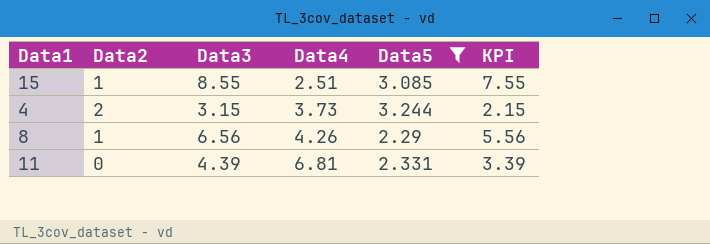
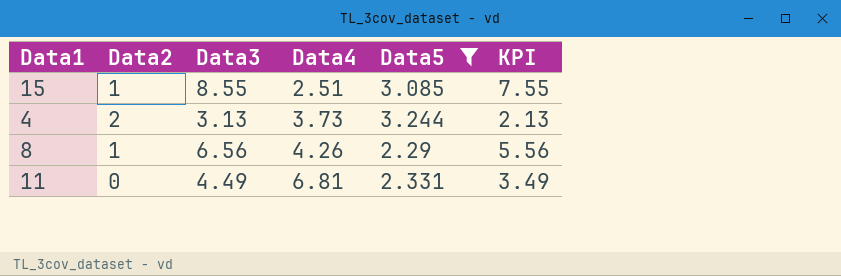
4 | Data3: 3.15 -> 3.13
4 | KPI: 2.15 -> 2.13
11 | Data3: 4.39 -> 4.49
11 | KPI: 3.39 -> 3.49

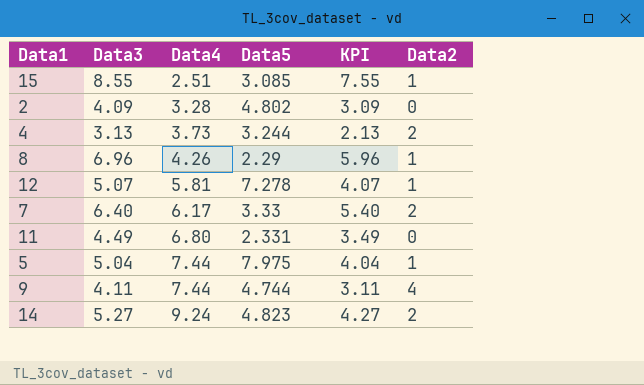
filter: Data5 <= 3.244 -> none
column Data2 | position: 2 -> 6
8 | Data3: 6.56 -> 6.96
8 | KPI: 5.56 -> 5.96
11 | Data4: 6.81 -> 6.80

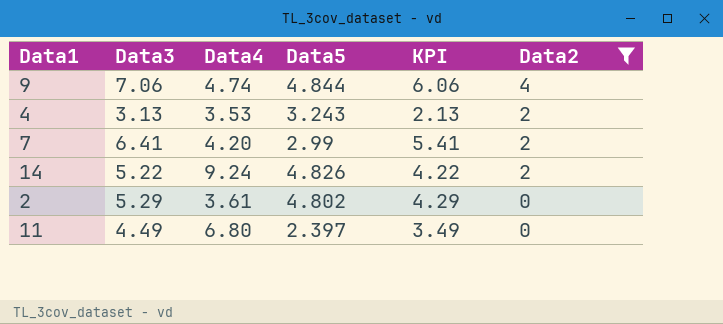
filter: none -> Data2 != 1
row order: Data4 ascending -> Data2 descending
9 | Data3: 4.11 -> 7.06
9 | Data4: 7.44 -> 4.74
9 | Data5: 4.744 -> 4.844
9 | KPI: 3.11 -> 6.06
4 | Data4: 3.73 -> 3.53
4 | Data5: 3.244 -> 3.243
7 | Data3: 6.40 -> 6.41
7 | Data4: 6.17 -> 4.20
7 | Data5: 3.33 -> 2.99
7 | KPI: 5.40 -> 5.41
14 | Data3: 5.27 -> 5.22
14 | Data5: 4.823 -> 4.826
14 | KPI: 4.27 -> 4.22
2 | Data3: 4.09 -> 5.29
2 | Data4: 3.28 -> 3.61
2 | KPI: 3.09 -> 4.29
11 | Data5: 2.331 -> 2.397

